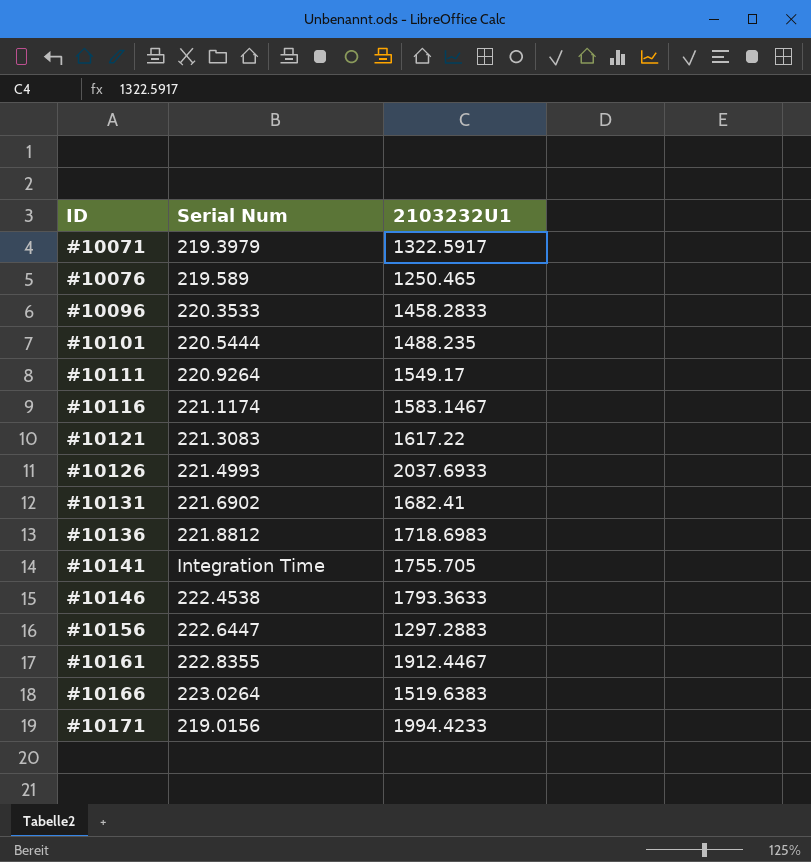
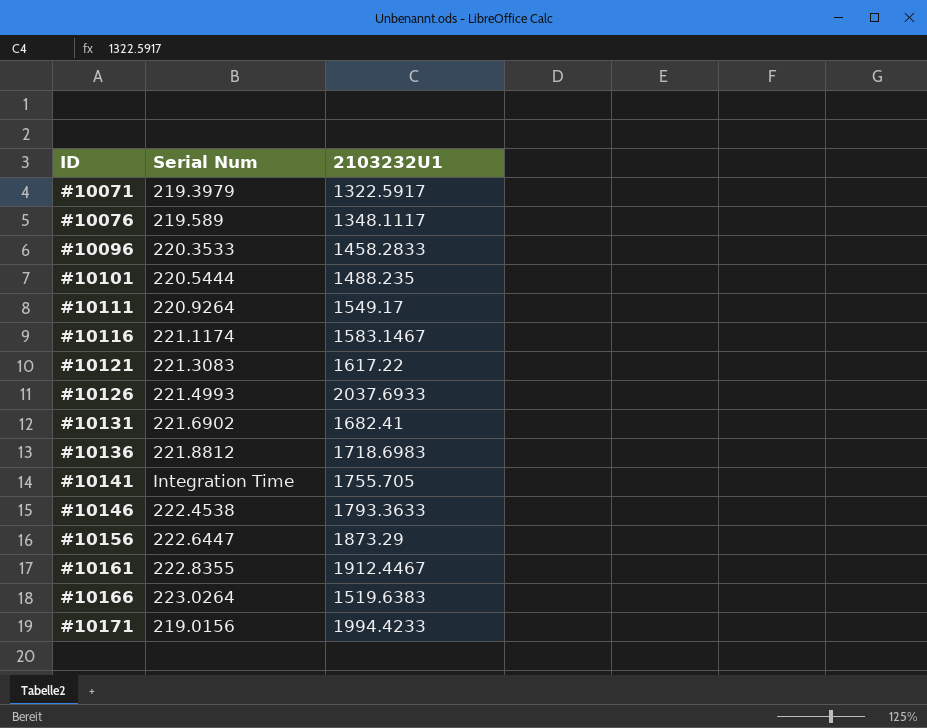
#10076 | 2103232U1: 1250.465 -> 1348.1117
#10156 | 2103232U1: 1297.2883 -> 1873.29

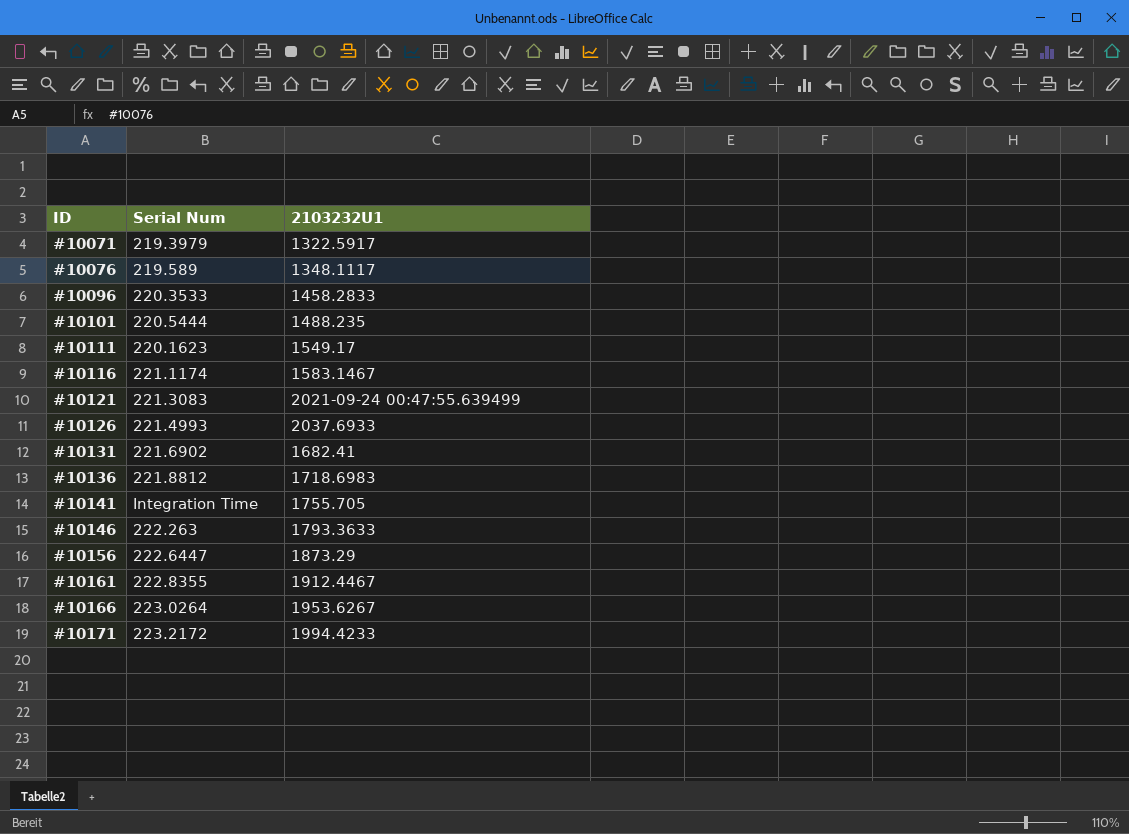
#10111 | Serial Num: 220.9264 -> 220.1623
#10121 | 2103232U1: 1617.22 -> 2021-09-24 00:47:55.639499
#10146 | Serial Num: 222.4538 -> 222.263
#10166 | 2103232U1: 1519.6383 -> 1953.6267
#10171 | Serial Num: 219.0156 -> 223.2172

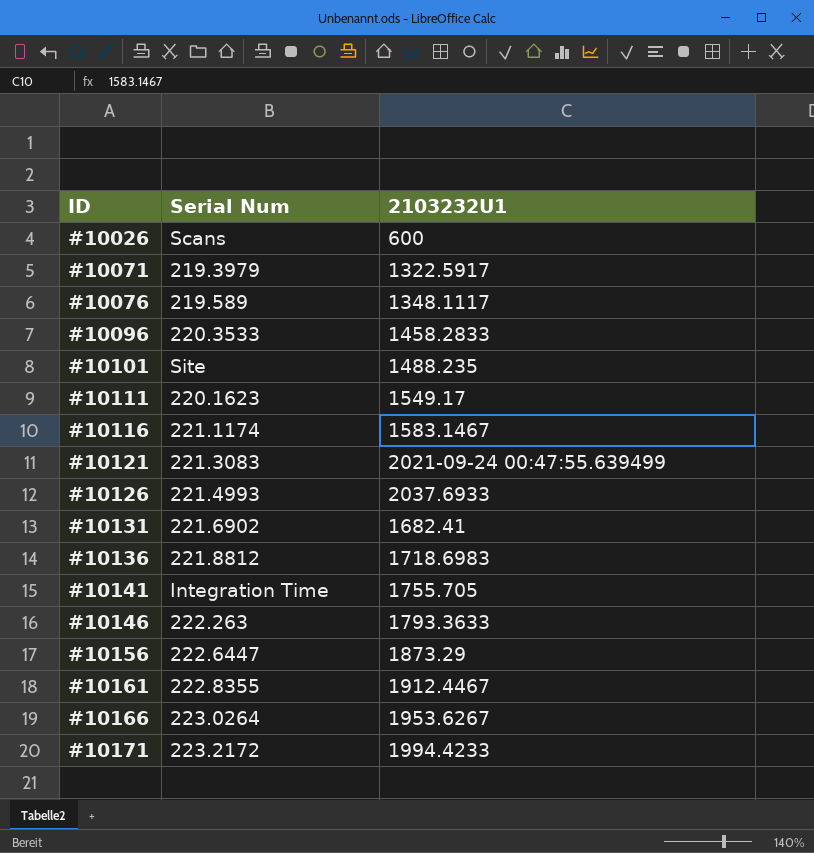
row #10026: none -> Scans | 600
#10101 | Serial Num: 220.5444 -> Site

